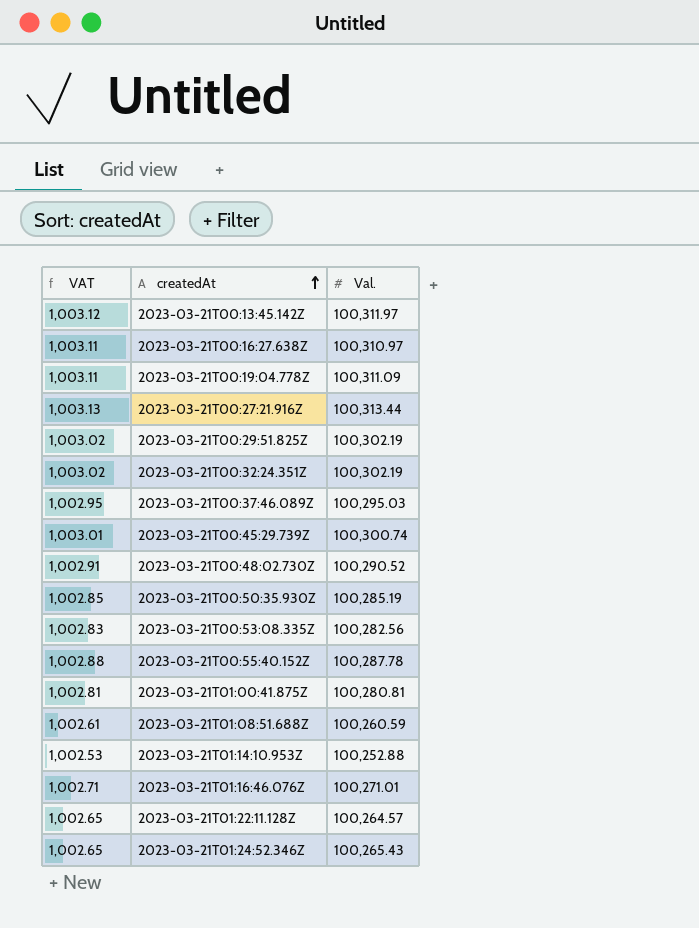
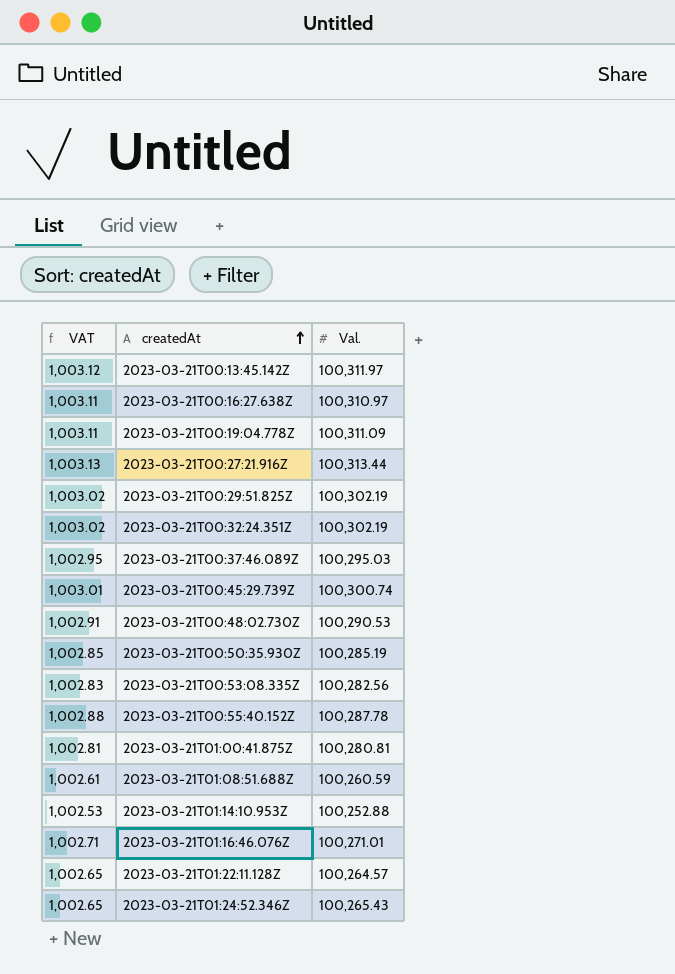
2023-03-21T00:48:02.730Z | Val.: 100,290.52 -> 100,290.53

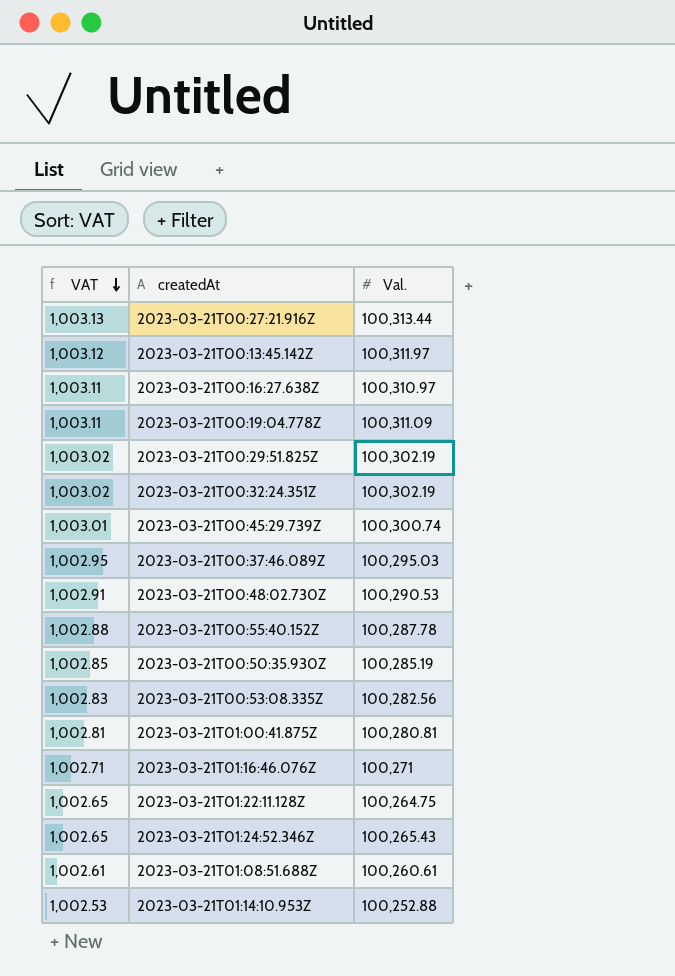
row order: createdAt ascending -> VAT descending
2023-03-21T01:16:46.076Z | Val.: 100,271.01 -> 100,271
2023-03-21T01:22:11.128Z | Val.: 100,264.57 -> 100,264.75
2023-03-21T01:08:51.688Z | Val.: 100,260.59 -> 100,260.61

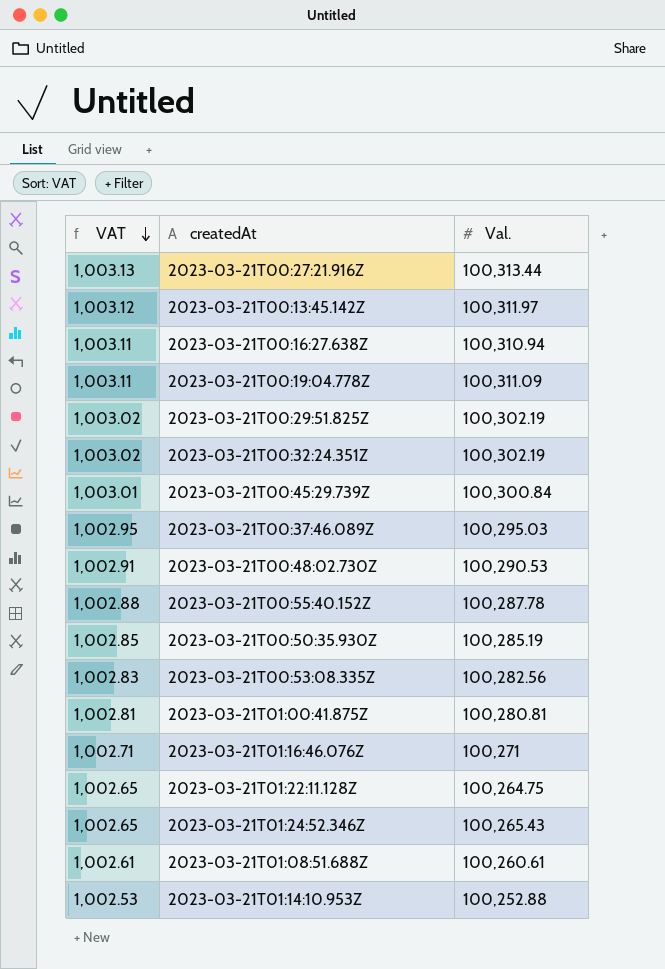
2023-03-21T00:16:27.638Z | Val.: 100,310.97 -> 100,310.94
2023-03-21T00:45:29.739Z | Val.: 100,300.74 -> 100,300.84

